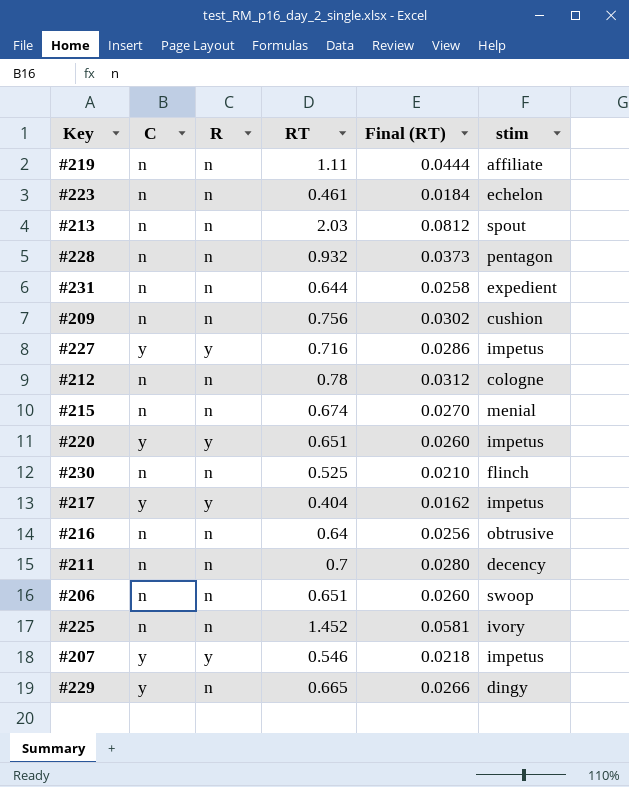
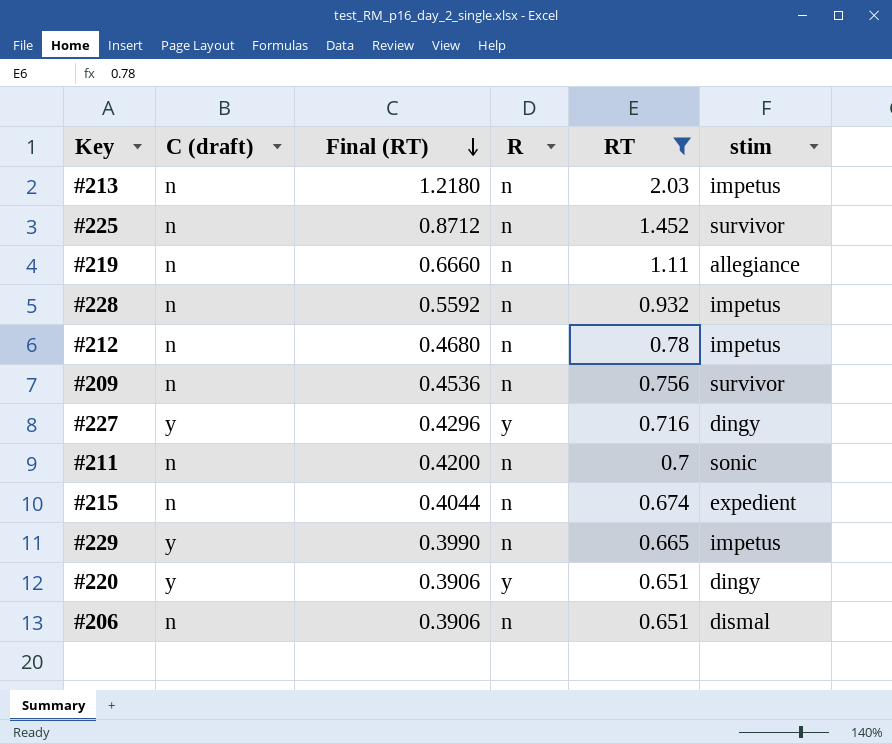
filter: none -> RT >= 0.651
row order: none -> Final (RT) descending
column name: C -> C (draft)
column Final (RT) | formula: [RT] * 0.04 -> [RT] * 0.6
column Final (RT) | position: 5 -> 3
#213 | stim: spout -> impetus
#225 | stim: ivory -> survivor
#219 | stim: affiliate -> allegiance
#228 | stim: pentagon -> impetus
#212 | stim: cologne -> impetus
#209 | stim: cushion -> survivor
#227 | stim: impetus -> dingy
#211 | stim: decency -> sonic
#215 | stim: menial -> expedient
#229 | stim: dingy -> impetus
#220 | stim: impetus -> dingy
#206 | stim: swoop -> dismal

